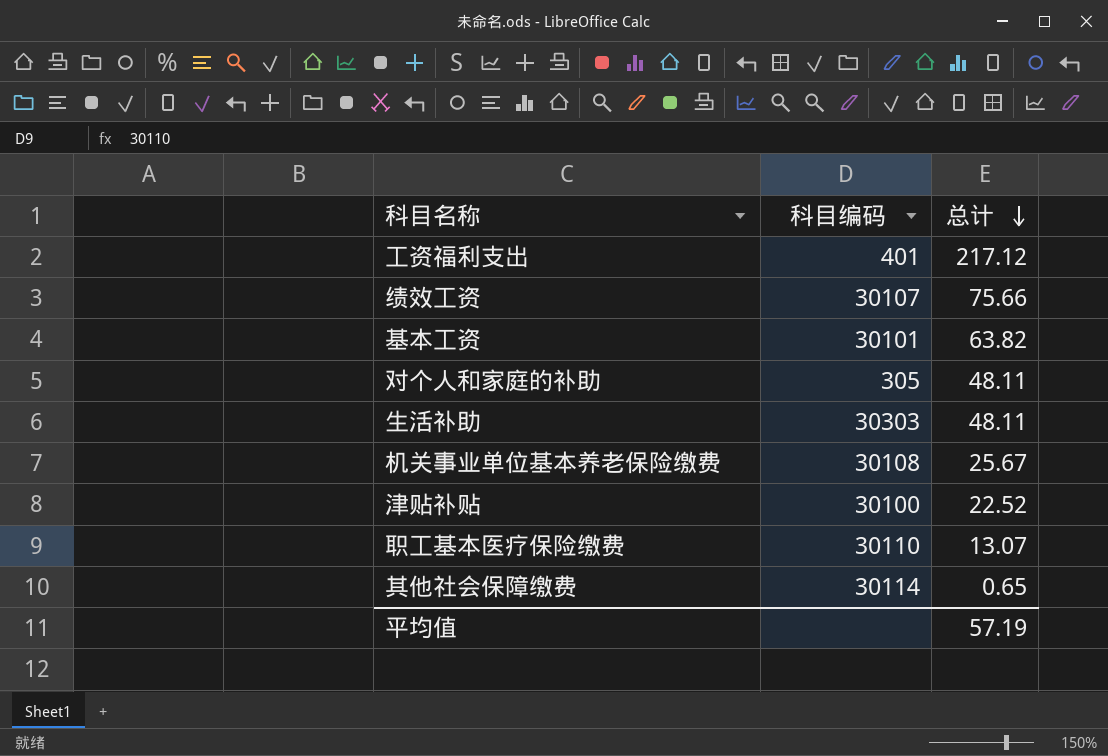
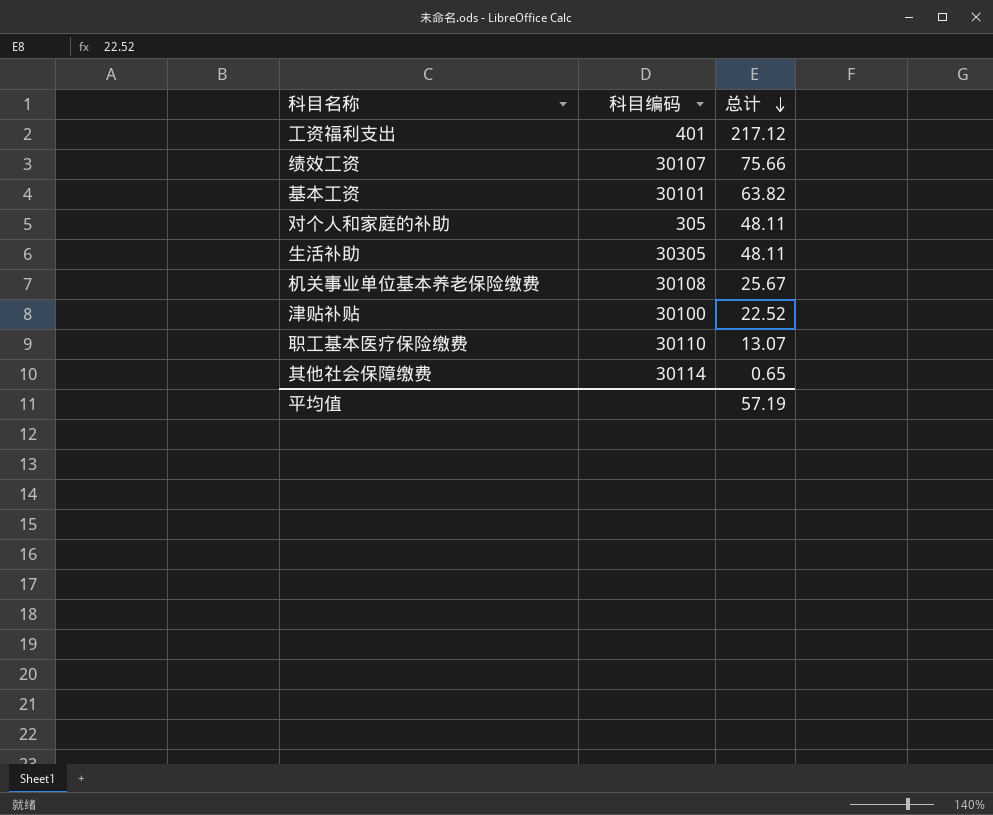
生活补助 | 科目编码: 30303 -> 30305

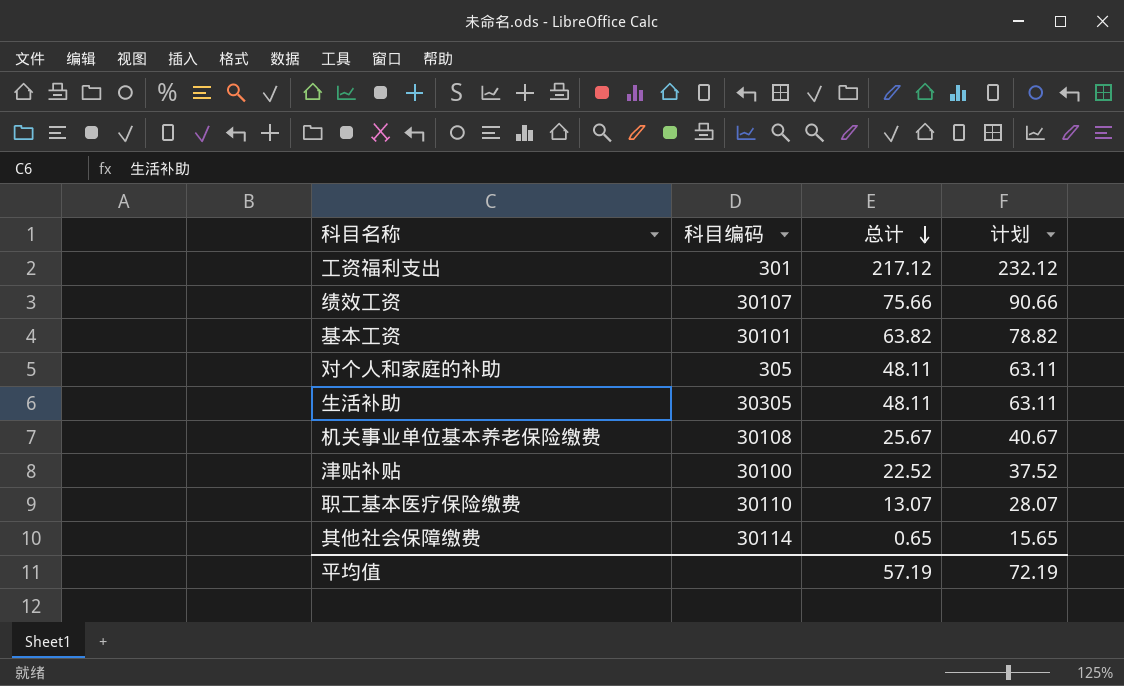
column 计划 | formula: none -> [总计] + 15
工资福利支出 | 科目编码: 401 -> 301

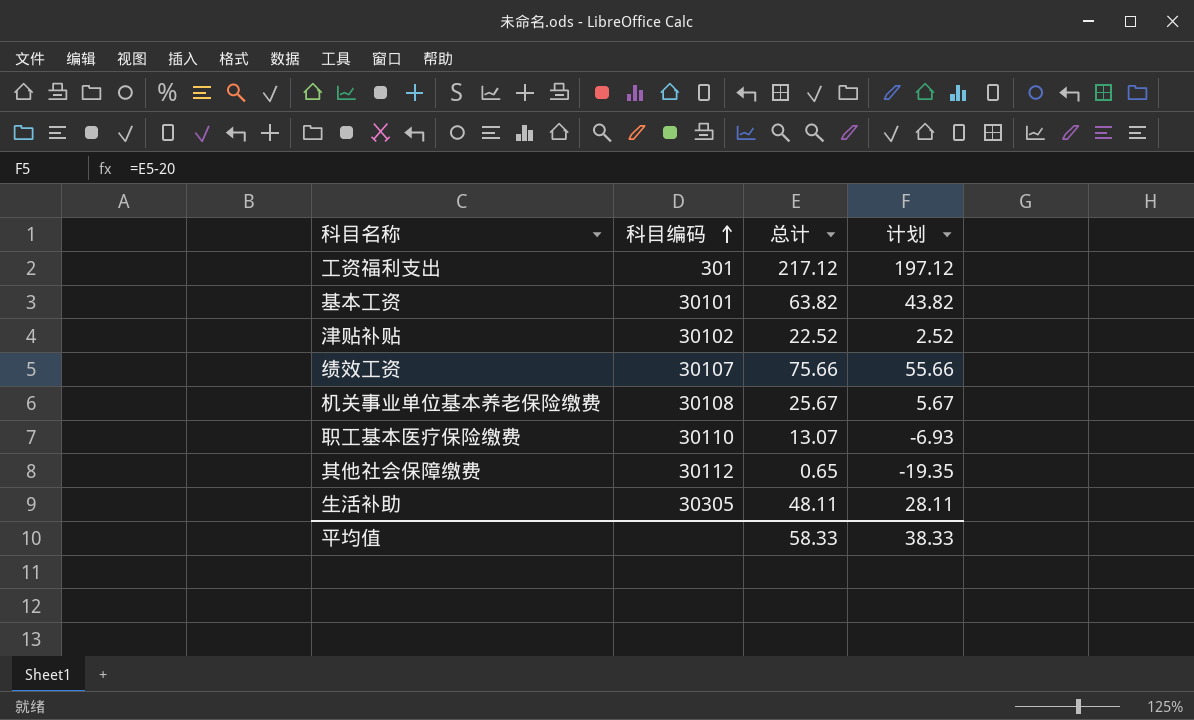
row order: 总计 descending -> 科目编码 ascending
column 计划 | formula: [总计] + 15 -> [总计] - 20
row 对个人和家庭的补助: 305 | 48.11 | 63.11 -> none
津贴补贴 | 科目编码: 30100 -> 30102
其他社会保障缴费 | 科目编码: 30114 -> 30112
平均值 | 总计: 57.19 -> 58.33
平均值 | 计划: 72.19 -> 38.33

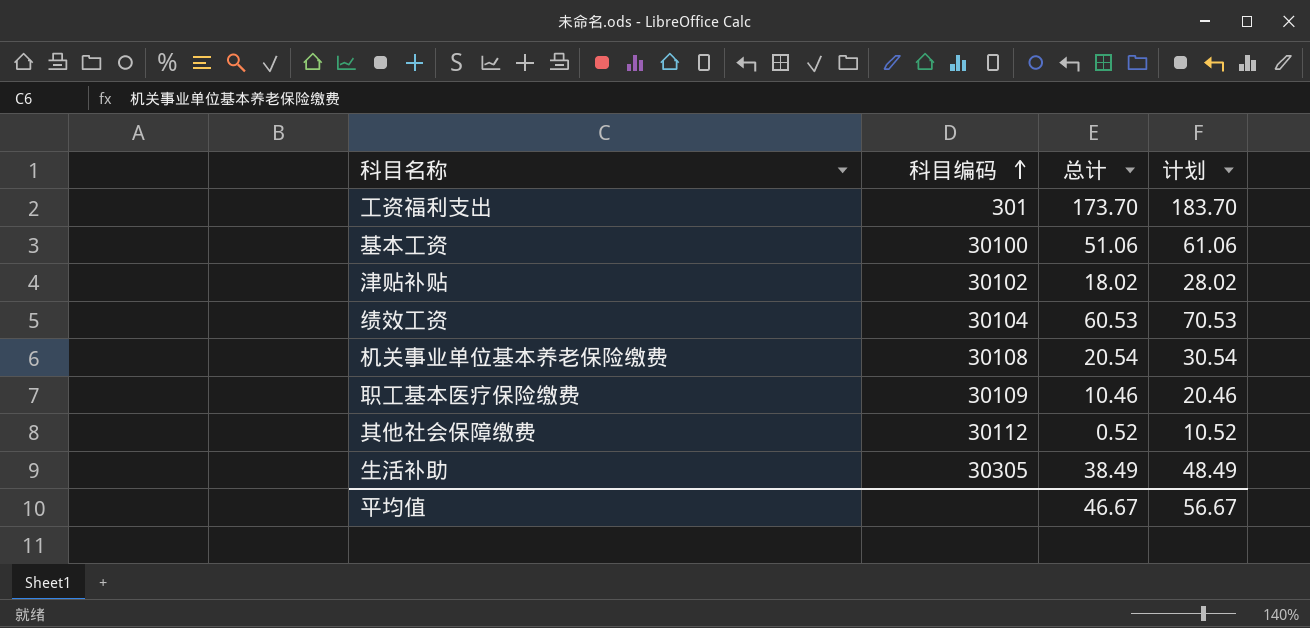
column 计划 | formula: [总计] - 20 -> [总计] + 10
工资福利支出 | 总计: 217.12 -> 173.70
基本工资 | 科目编码: 30101 -> 30100
基本工资 | 总计: 63.82 -> 51.06
津贴补贴 | 总计: 22.52 -> 18.02
绩效工资 | 科目编码: 30107 -> 30104
绩效工资 | 总计: 75.66 -> 60.53
机关事业单位基本养老保险缴费 | 总计: 25.67 -> 20.54
职工基本医疗保险缴费 | 科目编码: 30110 -> 30109
职工基本医疗保险缴费 | 总计: 13.07 -> 10.46
其他社会保障缴费 | 总计: 0.65 -> 0.52
生活补助 | 总计: 48.11 -> 38.49
平均值 | 总计: 58.33 -> 46.67
平均值 | 计划: 38.33 -> 56.67

